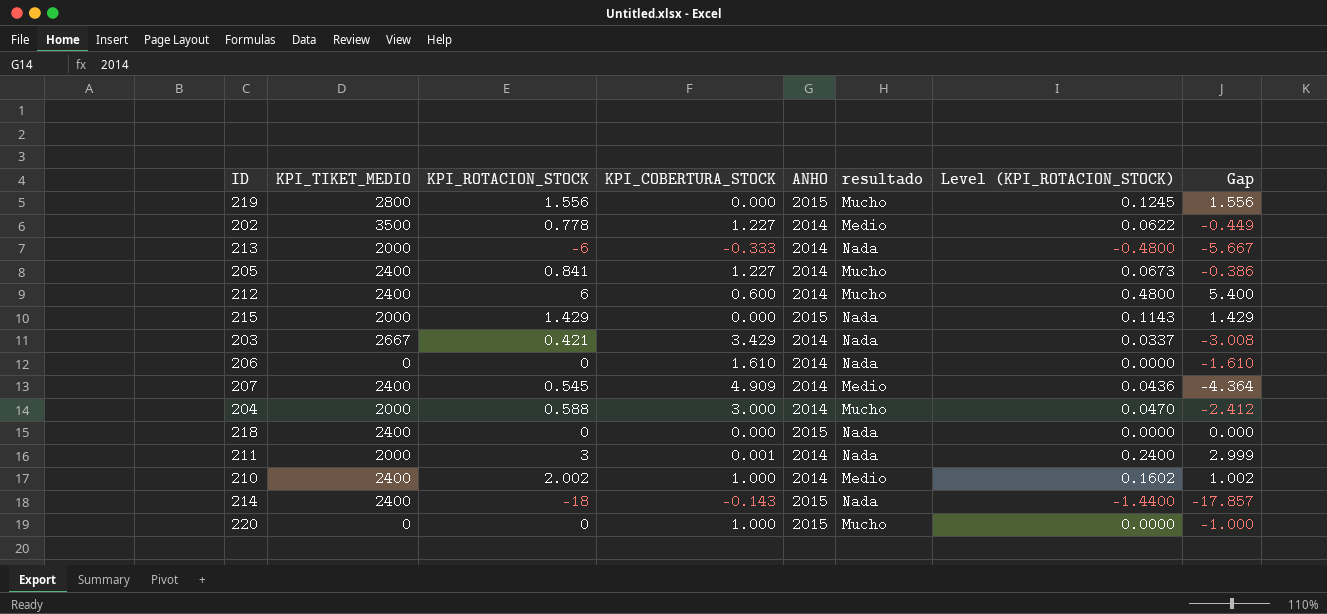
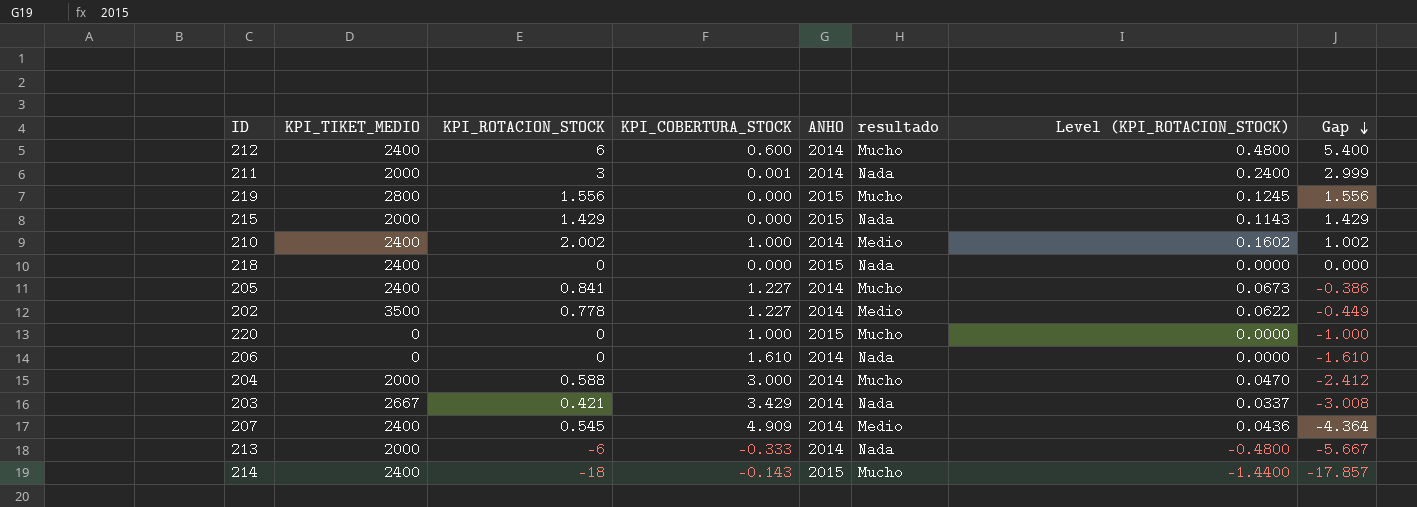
row order: none -> Gap descending
214 | resultado: Nada -> Mucho

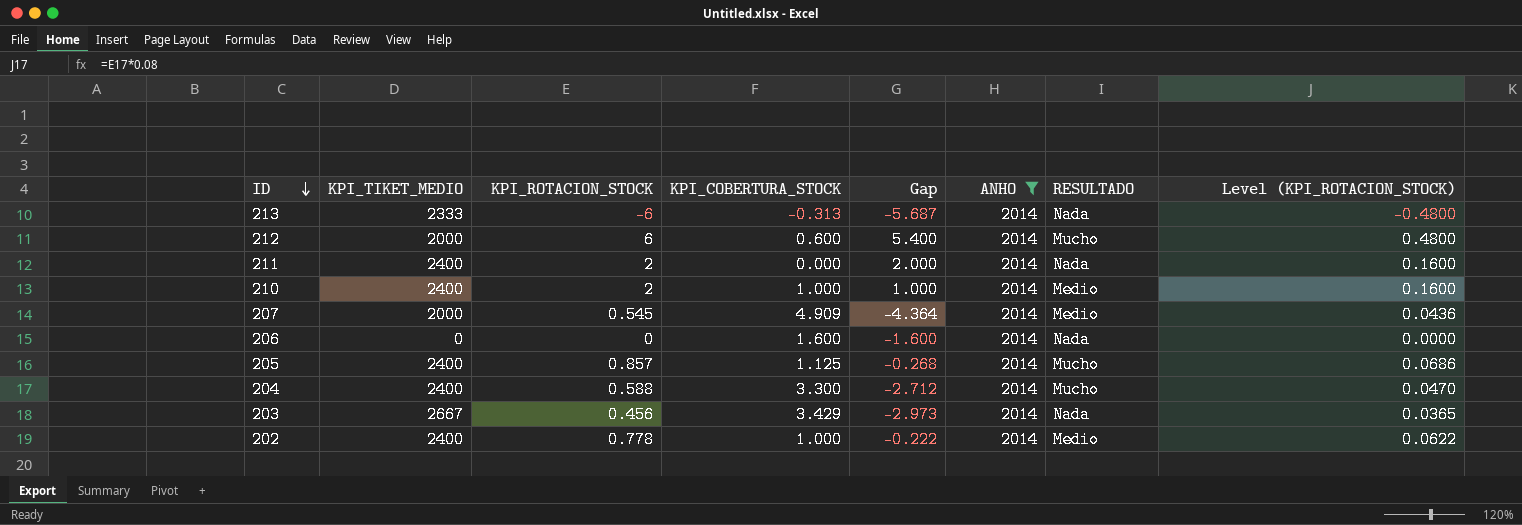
filter: none -> ANHO = 2014
row order: Gap descending -> ID descending
column Gap | position: 8 -> 5
column name: resultado -> RESULTADO
213 | KPI_TIKET_MEDIO: 2000 -> 2333
213 | KPI_COBERTURA_STOCK: -0.333 -> -0.313
213 | Gap: -5.667 -> -5.687
212 | KPI_TIKET_MEDIO: 2400 -> 2000
211 | KPI_TIKET_MEDIO: 2000 -> 2400
211 | KPI_ROTACION_STOCK: 3 -> 2
211 | KPI_COBERTURA_STOCK: 0.001 -> 0.000
211 | Gap: 2.999 -> 2.000
211 | Level (KPI_ROTACION_STOCK): 0.2400 -> 0.1600
210 | KPI_ROTACION_STOCK: 2.002 -> 2
210 | Gap: 1.002 -> 1.000
210 | Level (KPI_ROTACION_STOCK): 0.1602 -> 0.1600
207 | KPI_TIKET_MEDIO: 2400 -> 2000
206 | KPI_COBERTURA_STOCK: 1.610 -> 1.600
206 | Gap: -1.610 -> -1.600
205 | KPI_ROTACION_STOCK: 0.841 -> 0.857
205 | KPI_COBERTURA_STOCK: 1.227 -> 1.125
205 | Gap: -0.386 -> -0.268
205 | Level (KPI_ROTACION_STOCK): 0.0673 -> 0.0686
204 | KPI_TIKET_MEDIO: 2000 -> 2400
204 | KPI_COBERTURA_STOCK: 3.000 -> 3.300
204 | Gap: -2.412 -> -2.712
203 | KPI_ROTACION_STOCK: 0.421 -> 0.456
203 | Gap: -3.008 -> -2.973
203 | Level (KPI_ROTACION_STOCK): 0.0337 -> 0.0365
202 | KPI_TIKET_MEDIO: 3500 -> 2400
202 | KPI_COBERTURA_STOCK: 1.227 -> 1.000
202 | Gap: -0.449 -> -0.222

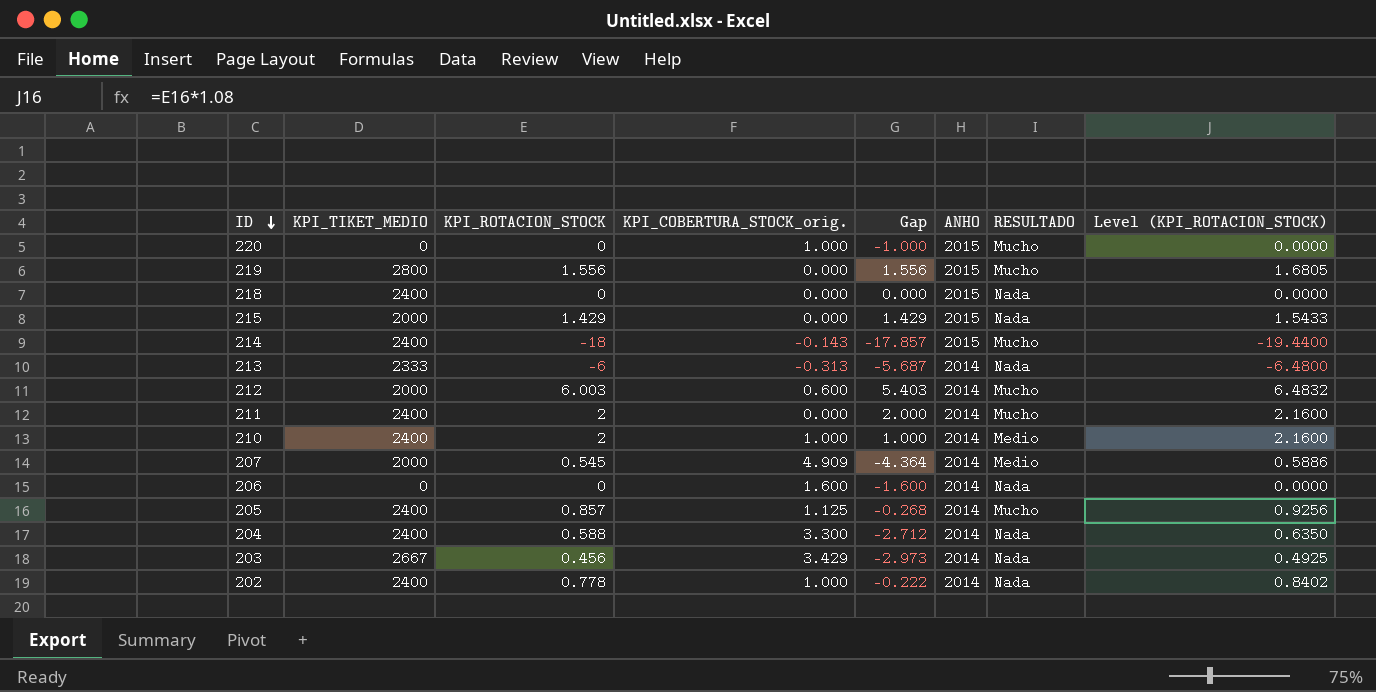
filter: ANHO = 2014 -> none
column name: KPI_COBERTURA_STOCK -> KPI_COBERTURA_STOCK_orig.
column Level (KPI_ROTACION_STOCK) | formula: [KPI_ROTACION_STOCK] * 0.08 -> [KPI_ROTACION_STOCK] * 1.08
212 | KPI_ROTACION_STOCK: 6 -> 6.003
212 | Gap: 5.400 -> 5.403
211 | RESULTADO: Nada -> Mucho
204 | RESULTADO: Mucho -> Nada
202 | RESULTADO: Medio -> Nada

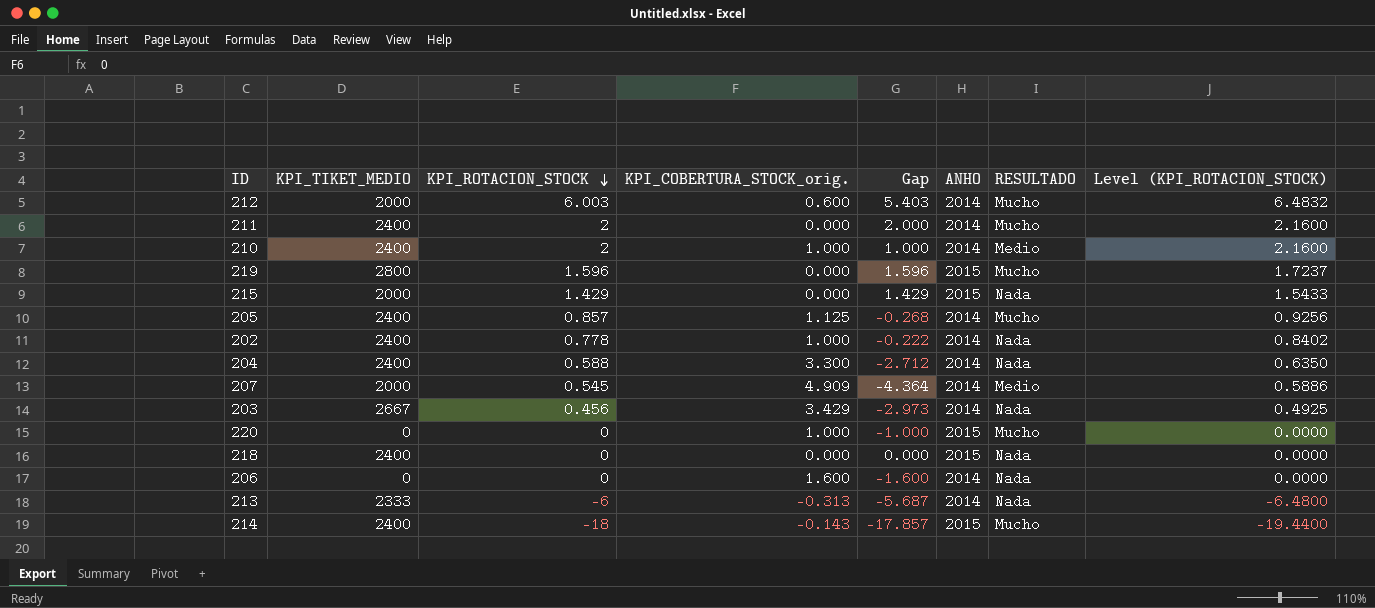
row order: ID descending -> KPI_ROTACION_STOCK descending
219 | KPI_ROTACION_STOCK: 1.556 -> 1.596
219 | Gap: 1.556 -> 1.596
219 | Level (KPI_ROTACION_STOCK): 1.6805 -> 1.7237

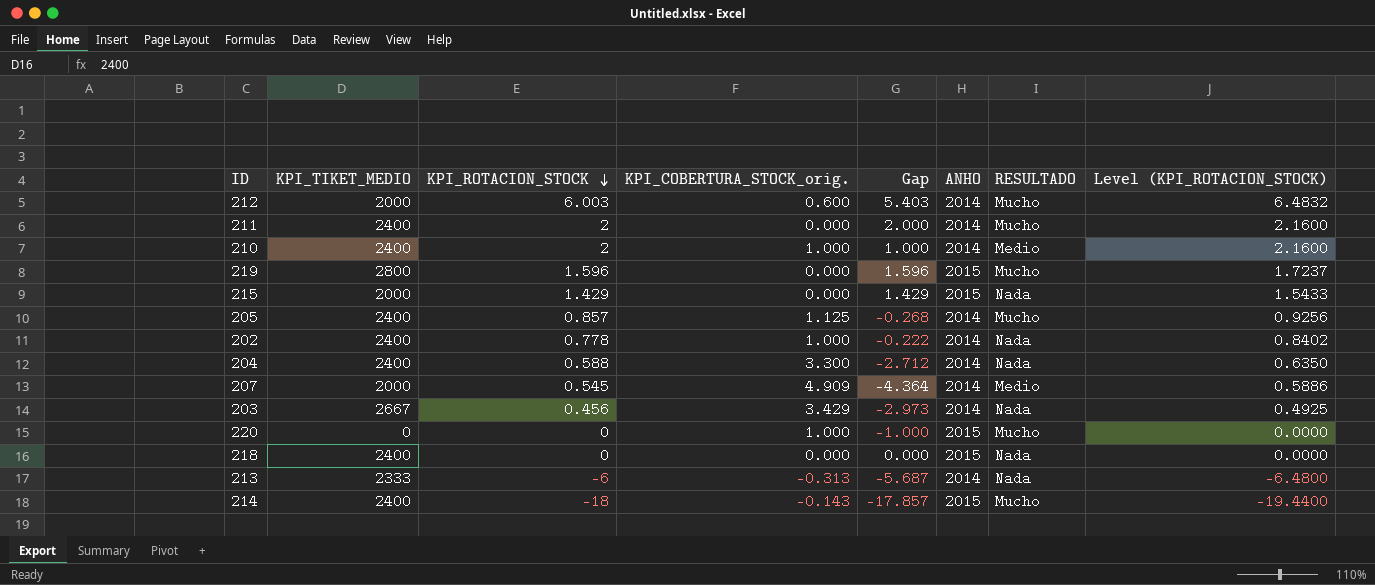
row 206: 0 | 0 | 1.600 | -1.600 | 2014 | Nada | 0.0000 -> none

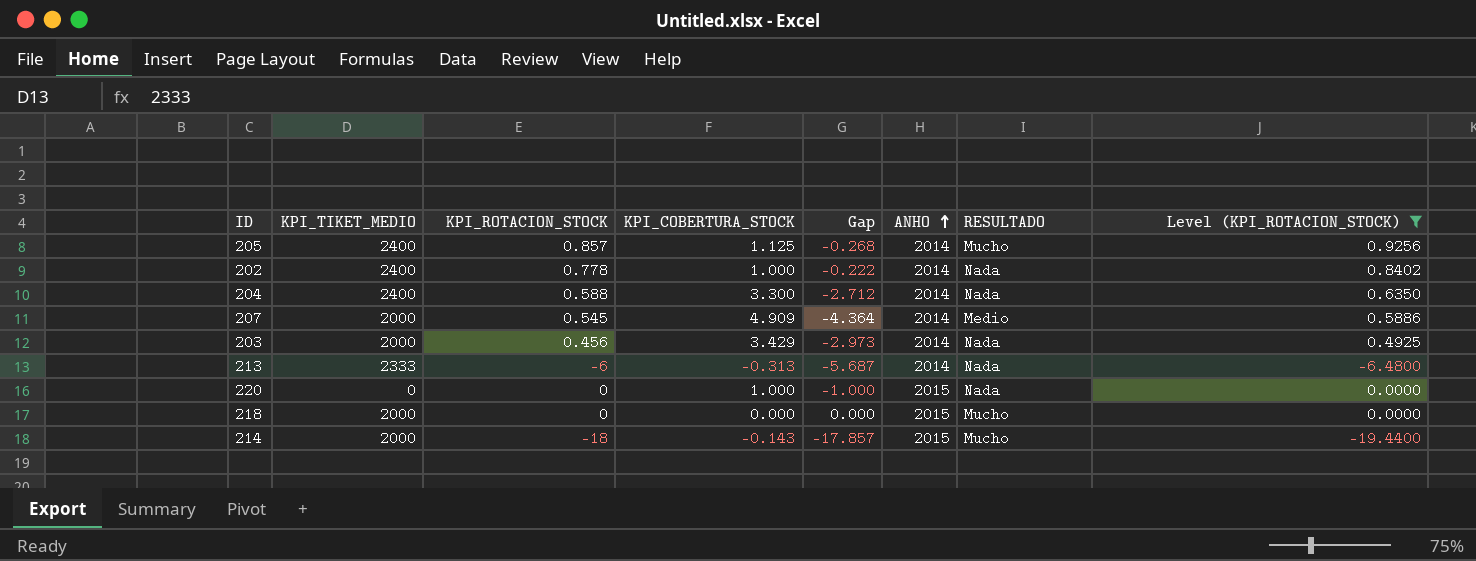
filter: none -> Level (KPI_ROTACION_STOCK) <= 0.9256
row order: KPI_ROTACION_STOCK descending -> ANHO ascending
column name: KPI_COBERTURA_STOCK_orig. -> KPI_COBERTURA_STOCK
203 | KPI_TIKET_MEDIO: 2667 -> 2000
220 | RESULTADO: Mucho -> Nada
218 | KPI_TIKET_MEDIO: 2400 -> 2000
218 | RESULTADO: Nada -> Mucho
214 | KPI_TIKET_MEDIO: 2400 -> 2000

